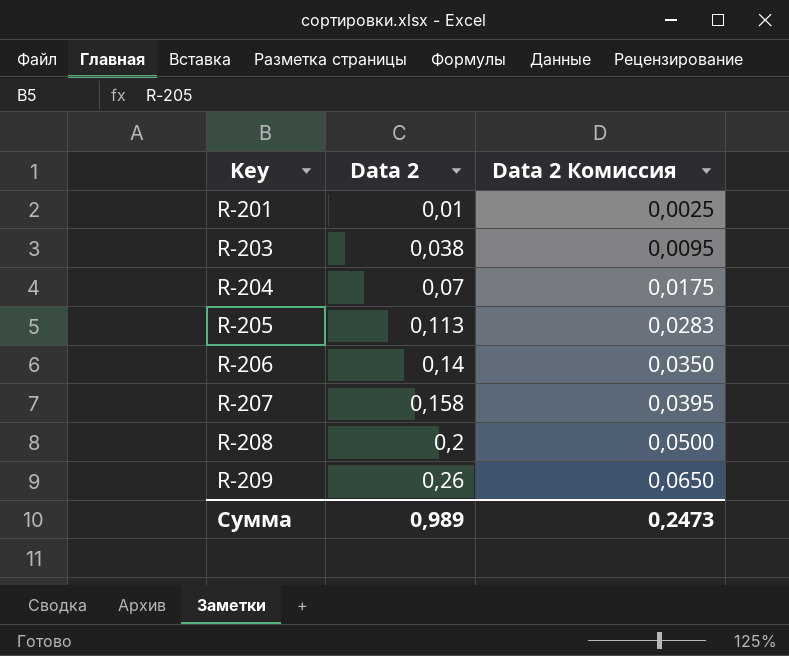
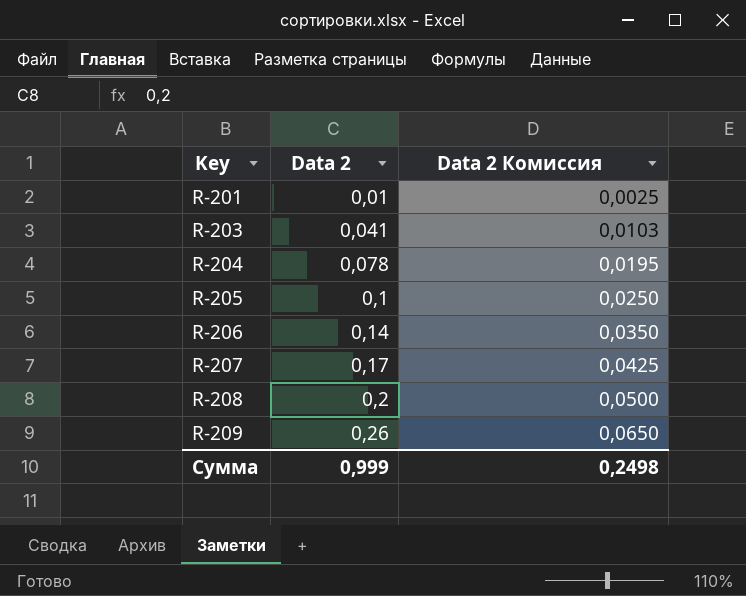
R-203 | Data 2: 0,038 -> 0,041
R-203 | Data 2 Комиссия: 0,0095 -> 0,0103
R-204 | Data 2: 0,07 -> 0,078
R-204 | Data 2 Комиссия: 0,0175 -> 0,0195
R-205 | Data 2: 0,113 -> 0,1
R-205 | Data 2 Комиссия: 0,0283 -> 0,0250
R-207 | Data 2: 0,158 -> 0,17
R-207 | Data 2 Комиссия: 0,0395 -> 0,0425
Сумма | Data 2: 0,989 -> 0,999
Сумма | Data 2 Комиссия: 0,2473 -> 0,2498

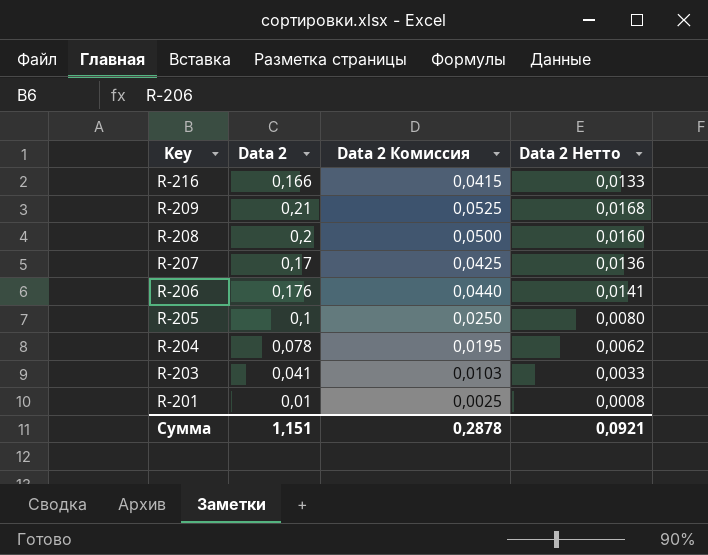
row order: Key ascending -> Key descending
column Data 2 Нетто | formula: none -> [Data 2] * 0,08
row R-216: none -> 0,166 | 0,0415 | 0,0133
R-209 | Data 2: 0,26 -> 0,21
R-209 | Data 2 Комиссия: 0,0650 -> 0,0525
R-206 | Data 2: 0,14 -> 0,176
R-206 | Data 2 Комиссия: 0,0350 -> 0,0440
Сумма | Data 2: 0,999 -> 1,151
Сумма | Data 2 Комиссия: 0,2498 -> 0,2878

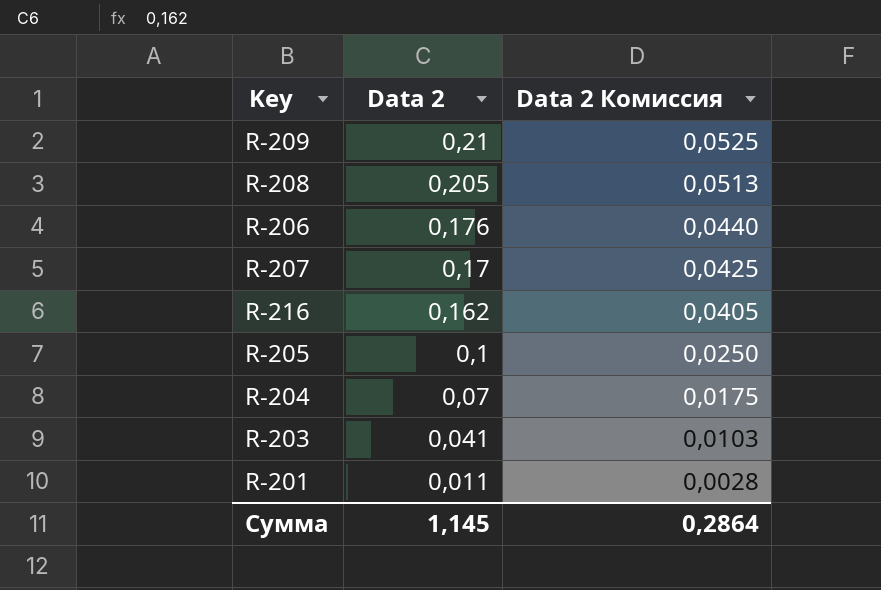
row order: Key descending -> Data 2 descending
column Data 2 Нетто | formula: [Data 2] * 0,08 -> none
R-208 | Data 2: 0,2 -> 0,205
R-208 | Data 2 Комиссия: 0,0500 -> 0,0513
R-216 | Data 2: 0,166 -> 0,162
R-216 | Data 2 Комиссия: 0,0415 -> 0,0405
R-204 | Data 2: 0,078 -> 0,07
R-204 | Data 2 Комиссия: 0,0195 -> 0,0175
R-201 | Data 2: 0,01 -> 0,011
R-201 | Data 2 Комиссия: 0,0025 -> 0,0028
Сумма | Data 2: 1,151 -> 1,145
Сумма | Data 2 Комиссия: 0,2878 -> 0,2864

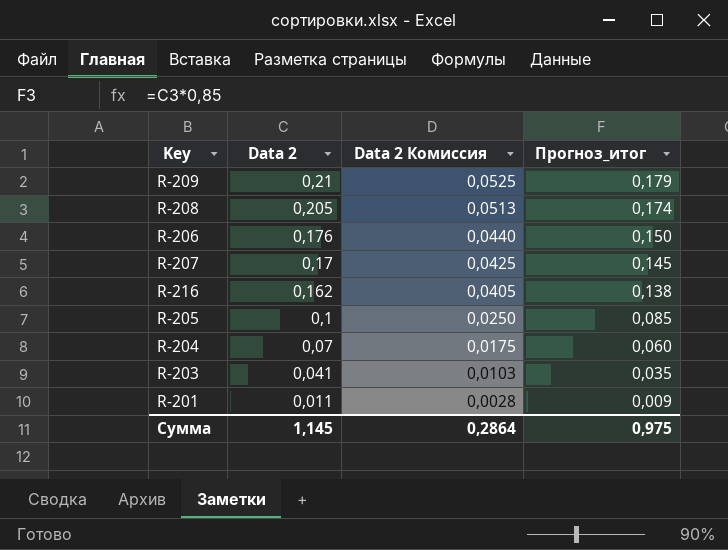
column Прогноз_итог | formula: none -> [Data 2] * 0,85

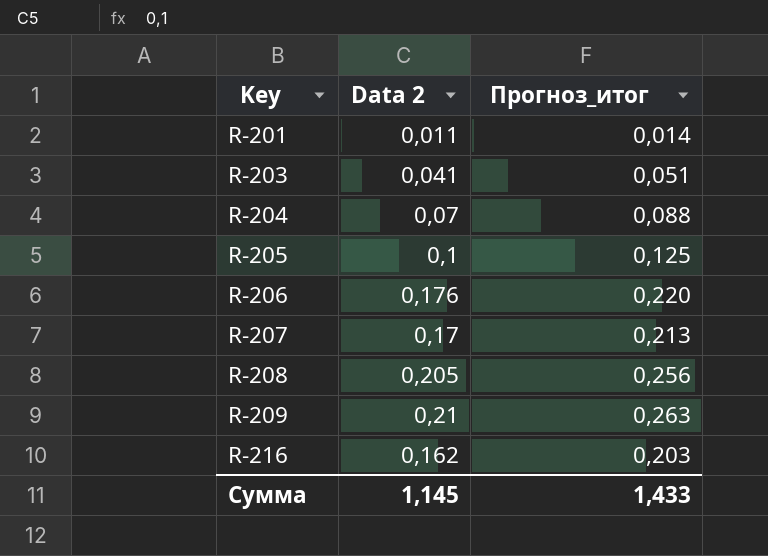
row order: Data 2 descending -> Key ascending
column Data 2 Комиссия | formula: [Data 2] * 0,25 -> none
column Прогноз_итог | formula: [Data 2] * 0,85 -> [Data 2] * 1,25
Сумма | Прогноз_итог: 0,975 -> 1,433

